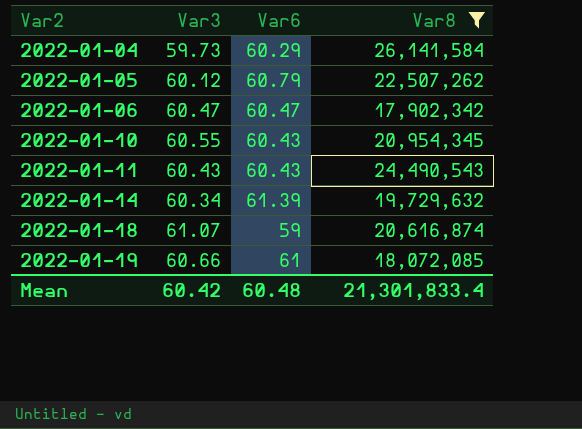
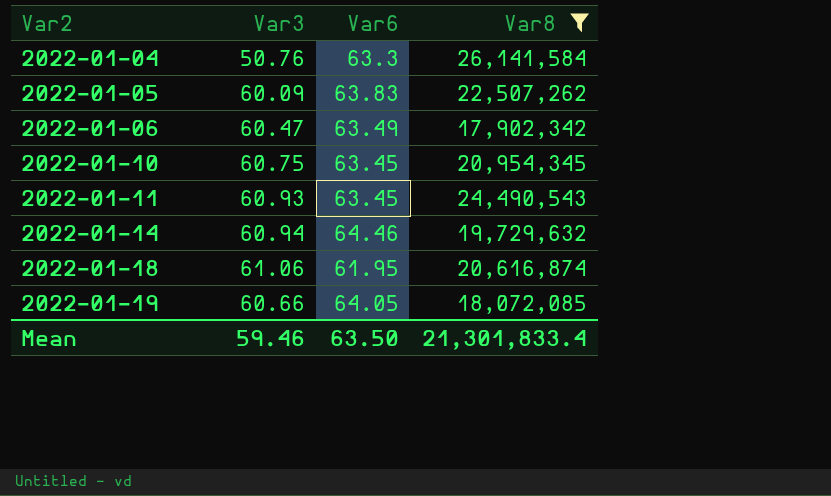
2022-01-04 | Var3: 59.73 -> 50.76
2022-01-04 | Var6: 60.29 -> 63.3
2022-01-05 | Var3: 60.12 -> 60.09
2022-01-05 | Var6: 60.79 -> 63.83
2022-01-06 | Var6: 60.47 -> 63.49
2022-01-10 | Var3: 60.55 -> 60.75
2022-01-10 | Var6: 60.43 -> 63.45
2022-01-11 | Var3: 60.43 -> 60.93
2022-01-11 | Var6: 60.43 -> 63.45
2022-01-14 | Var3: 60.34 -> 60.94
2022-01-14 | Var6: 61.39 -> 64.46
2022-01-18 | Var3: 61.07 -> 61.06
2022-01-18 | Var6: 59 -> 61.95
2022-01-19 | Var6: 61 -> 64.05
Mean | Var3: 60.42 -> 59.46
Mean | Var6: 60.48 -> 63.50

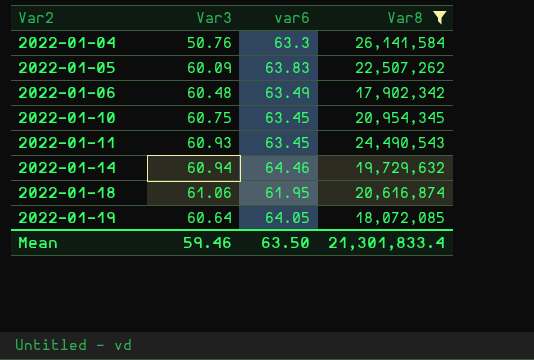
column name: Var6 -> var6
2022-01-06 | Var3: 60.47 -> 60.48
2022-01-19 | Var3: 60.66 -> 60.64

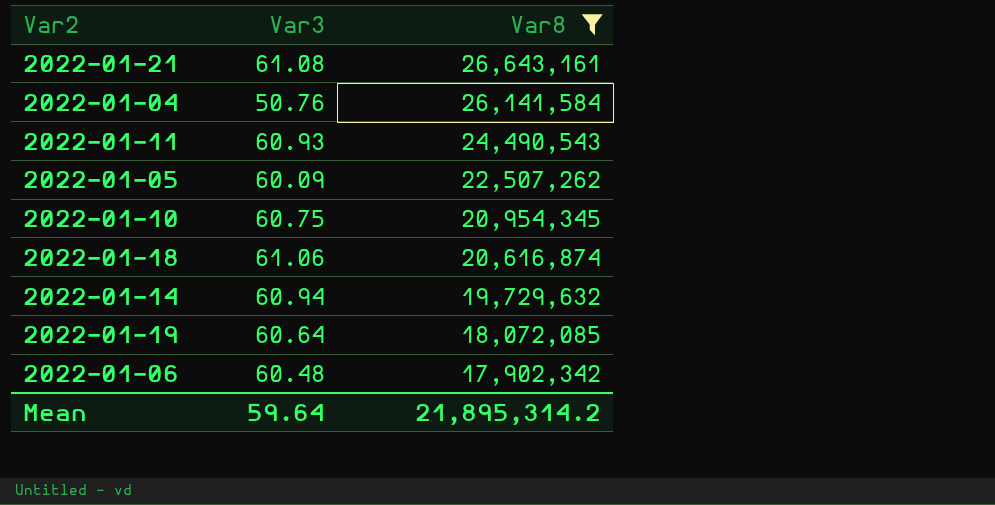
row order: Var2 ascending -> Var8 descending
column var6 | position: 3 -> none
row 2022-01-21: none -> 61.08 | 26,643,161
Mean | Var3: 59.46 -> 59.64
Mean | Var8: 21,301,833.4 -> 21,895,314.2

